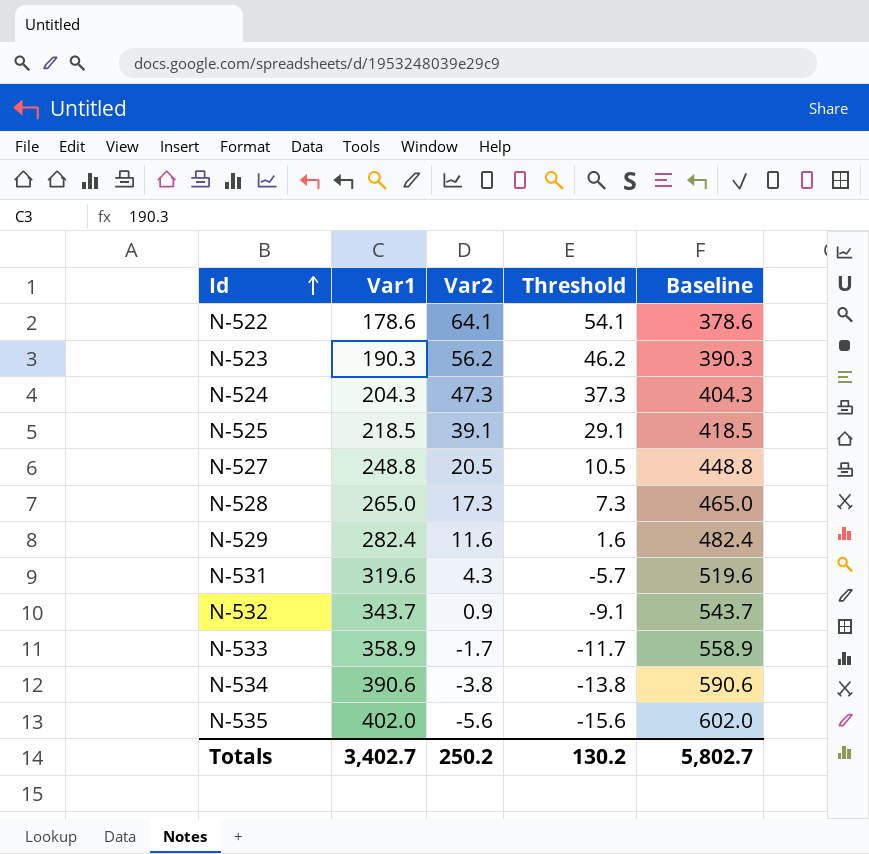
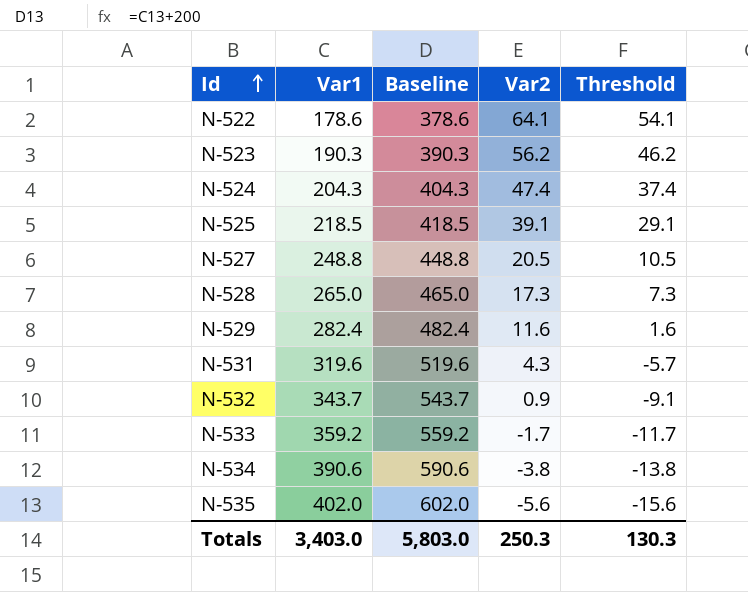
column Baseline | position: 5 -> 3
N-524 | Var2: 47.3 -> 47.4
N-524 | Threshold: 37.3 -> 37.4
N-533 | Var1: 358.9 -> 359.2
N-533 | Baseline: 558.9 -> 559.2
Totals | Var1: 3,402.7 -> 3,403.0
Totals | Baseline: 5,802.7 -> 5,803.0
Totals | Var2: 250.2 -> 250.3
Totals | Threshold: 130.2 -> 130.3

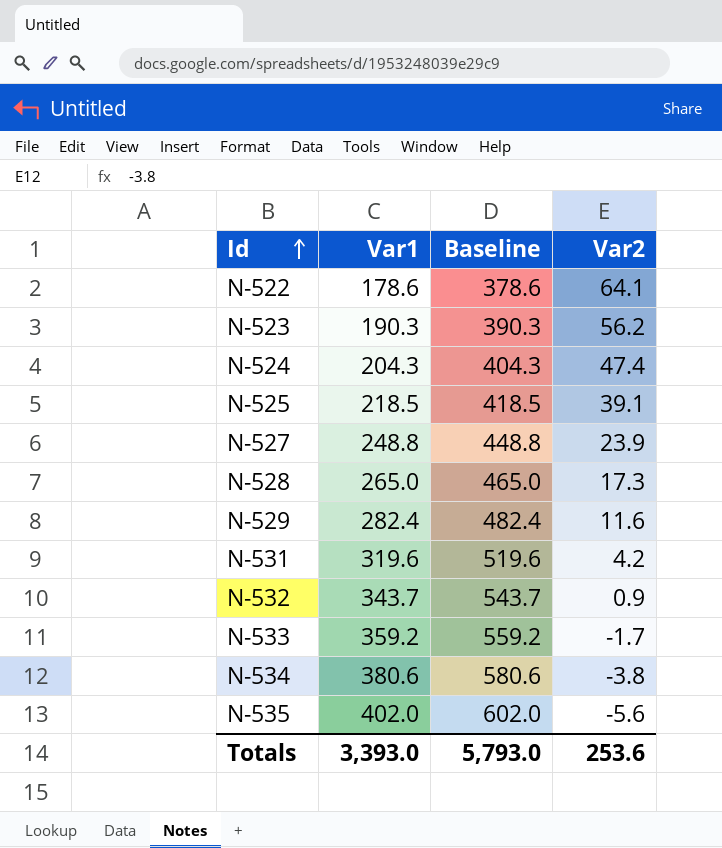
column Threshold | formula: [Var2] - 10 -> none
N-527 | Var2: 20.5 -> 23.9
N-531 | Var2: 4.3 -> 4.2
N-534 | Var1: 390.6 -> 380.6
N-534 | Baseline: 590.6 -> 580.6
Totals | Var1: 3,403.0 -> 3,393.0
Totals | Baseline: 5,803.0 -> 5,793.0
Totals | Var2: 250.3 -> 253.6

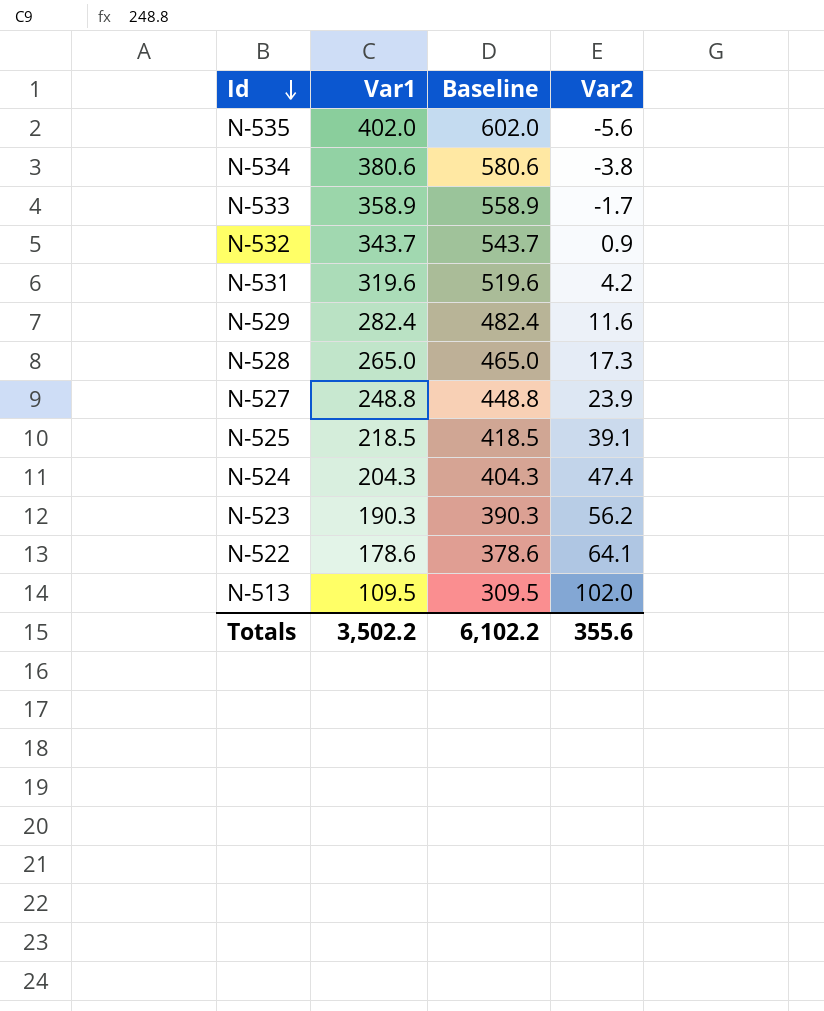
row order: Id ascending -> Id descending
N-533 | Var1: 359.2 -> 358.9
N-533 | Baseline: 559.2 -> 558.9
row N-513: none -> 109.5 | 309.5 | 102.0
Totals | Var1: 3,393.0 -> 3,502.2
Totals | Baseline: 5,793.0 -> 6,102.2
Totals | Var2: 253.6 -> 355.6

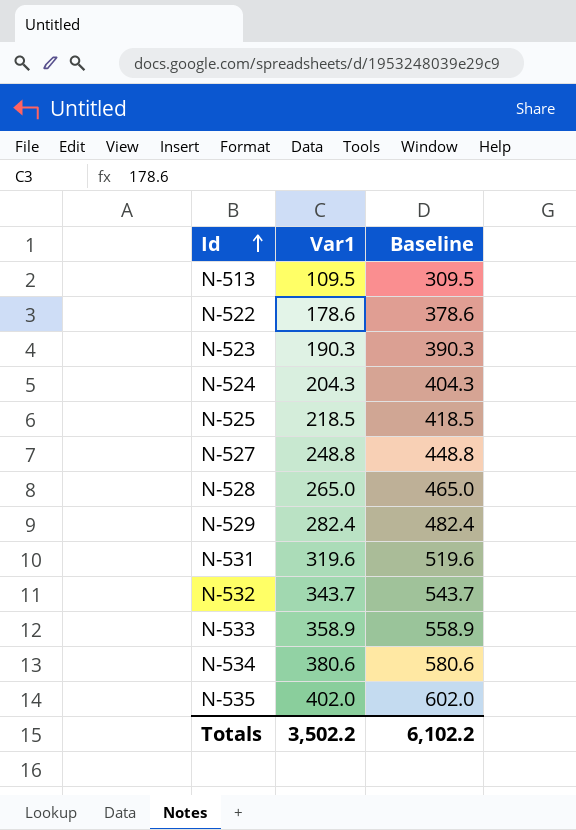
row order: Id descending -> Id ascending
column Var2 | position: 4 -> none

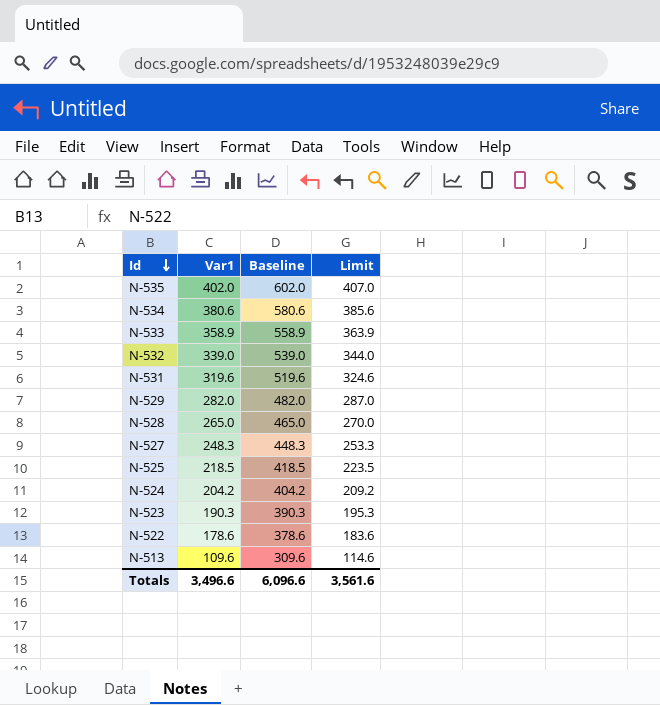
row order: Id ascending -> Id descending
column Limit | formula: none -> [Var1] + 5
N-532 | Var1: 343.7 -> 339.0
N-532 | Baseline: 543.7 -> 539.0
N-529 | Var1: 282.4 -> 282.0
N-529 | Baseline: 482.4 -> 482.0
N-527 | Var1: 248.8 -> 248.3
N-527 | Baseline: 448.8 -> 448.3
N-524 | Var1: 204.3 -> 204.2
N-524 | Baseline: 404.3 -> 404.2
N-513 | Var1: 109.5 -> 109.6
N-513 | Baseline: 309.5 -> 309.6
Totals | Var1: 3,502.2 -> 3,496.6
Totals | Baseline: 6,102.2 -> 6,096.6

